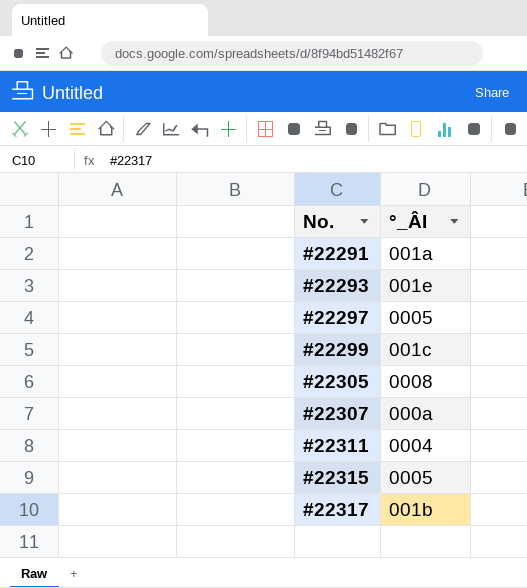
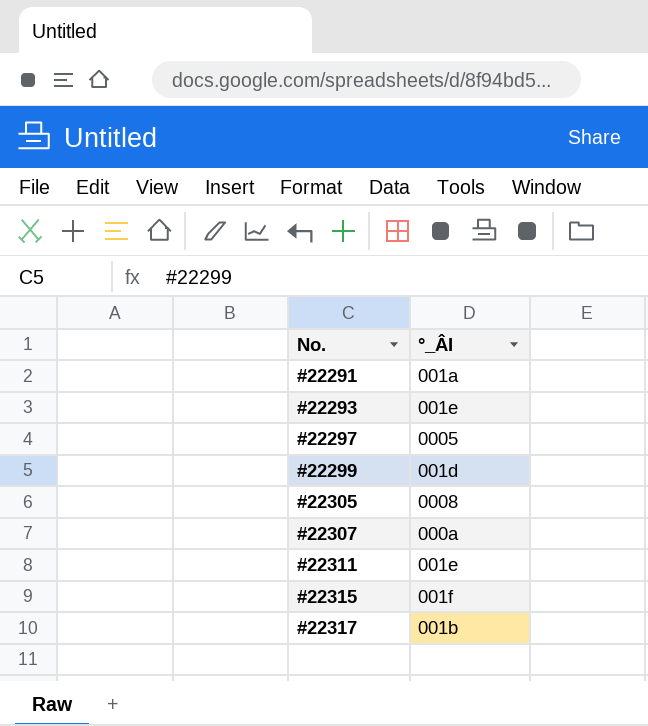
#22299 | °_ÂI: 001c -> 001d
#22311 | °_ÂI: 0004 -> 001e
#22315 | °_ÂI: 0005 -> 001f

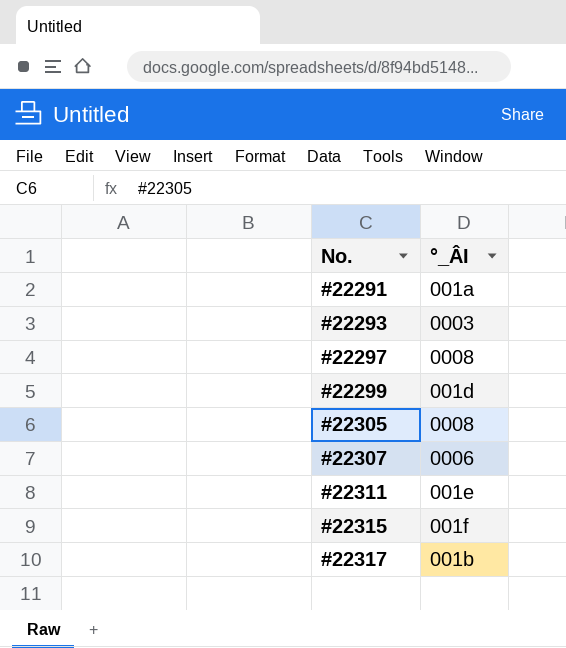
#22293 | °_ÂI: 001e -> 0003
#22297 | °_ÂI: 0005 -> 0008
#22307 | °_ÂI: 000a -> 0006

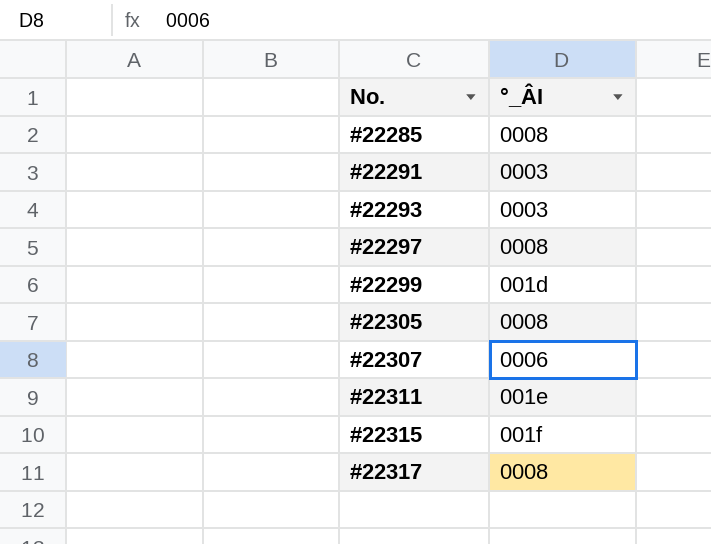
row #22285: none -> 0008
#22291 | °_ÂI: 001a -> 0003
#22317 | °_ÂI: 001b -> 0008

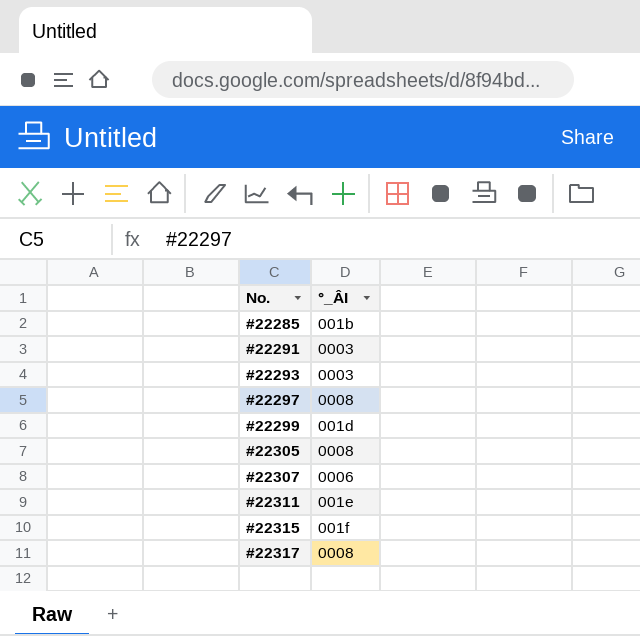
#22285 | °_ÂI: 0008 -> 001b

